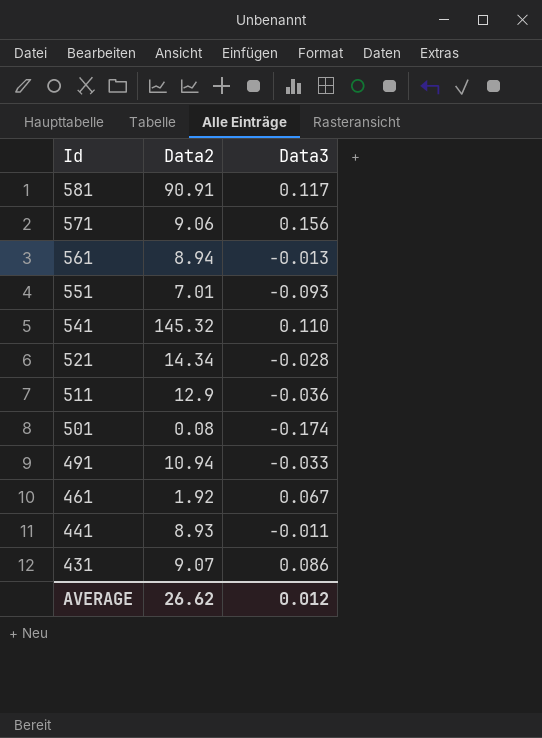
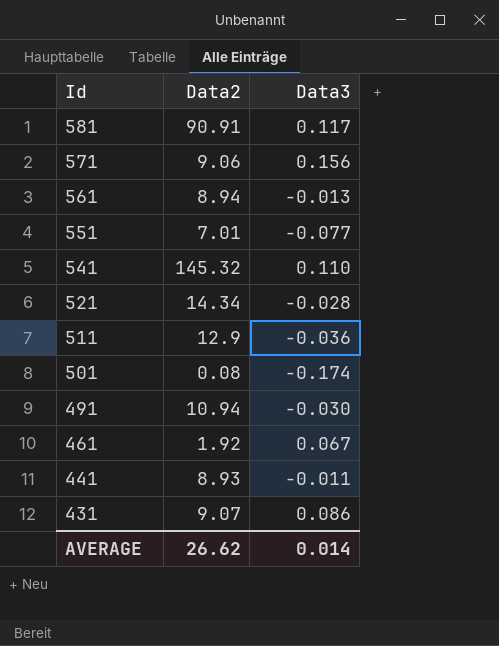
551 | Data3: -0.093 -> -0.077
491 | Data3: -0.033 -> -0.030
AVERAGE | Data3: 0.012 -> 0.014

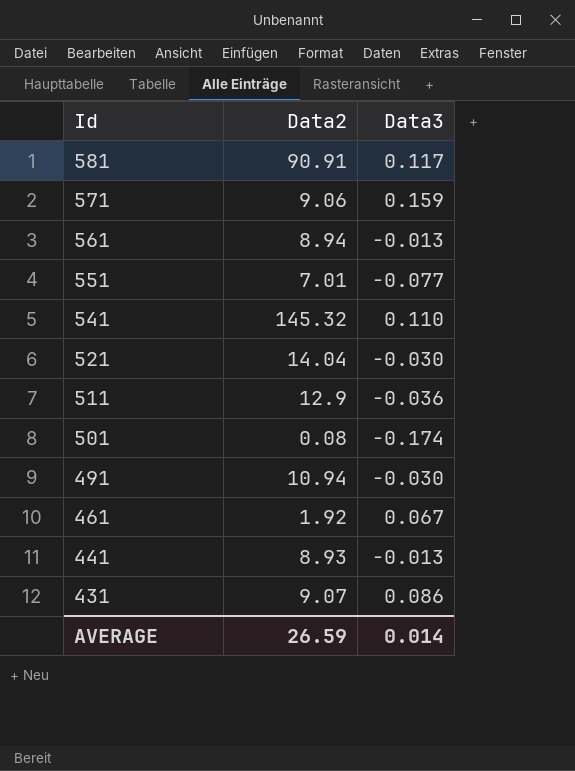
571 | Data3: 0.156 -> 0.159
521 | Data2: 14.34 -> 14.04
521 | Data3: -0.028 -> -0.030
441 | Data3: -0.011 -> -0.013
AVERAGE | Data2: 26.62 -> 26.59

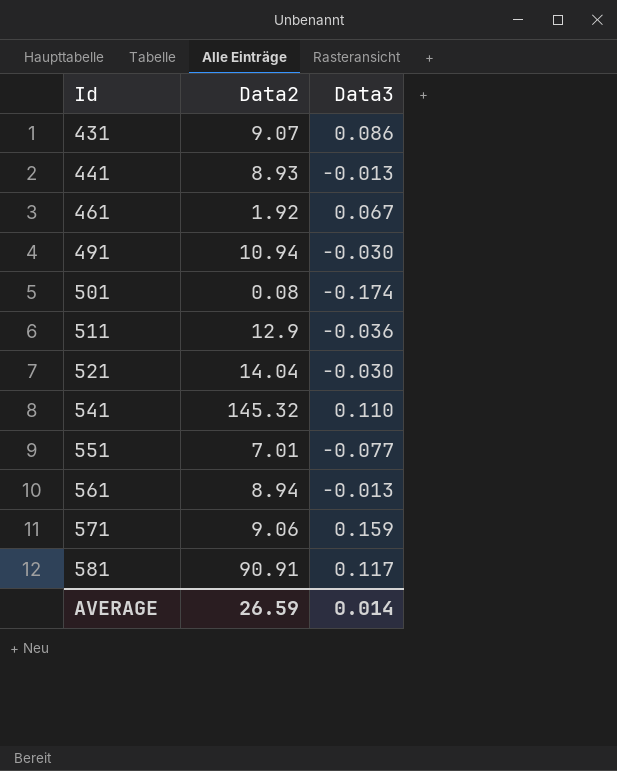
row order: Id descending -> Id ascending

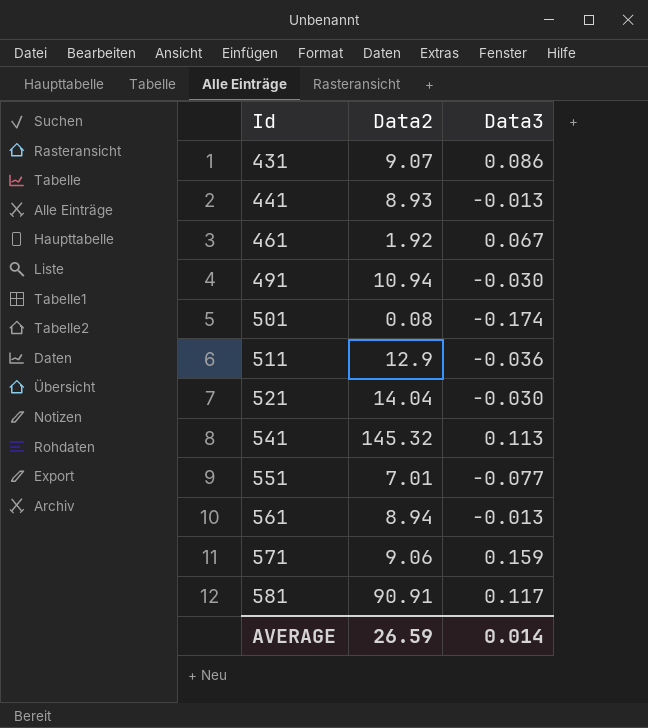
541 | Data3: 0.110 -> 0.113

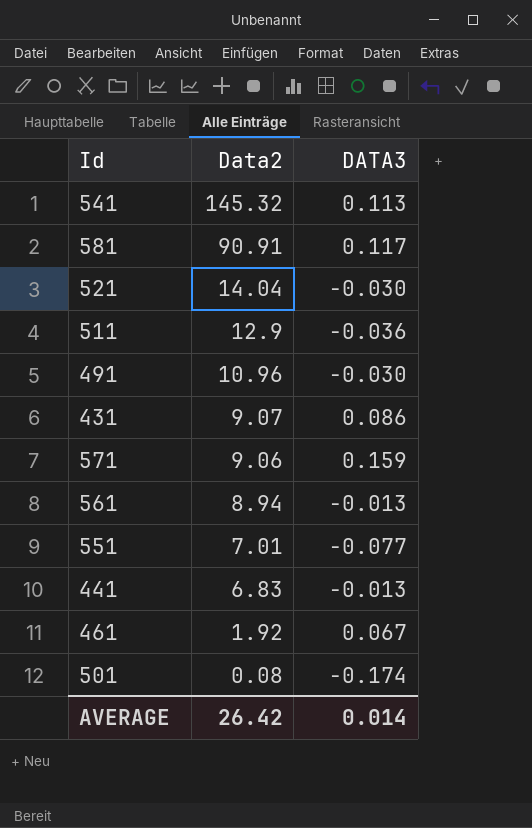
row order: Id ascending -> Data2 descending
column name: Data3 -> DATA3
491 | Data2: 10.94 -> 10.96
441 | Data2: 8.93 -> 6.83
AVERAGE | Data2: 26.59 -> 26.42

